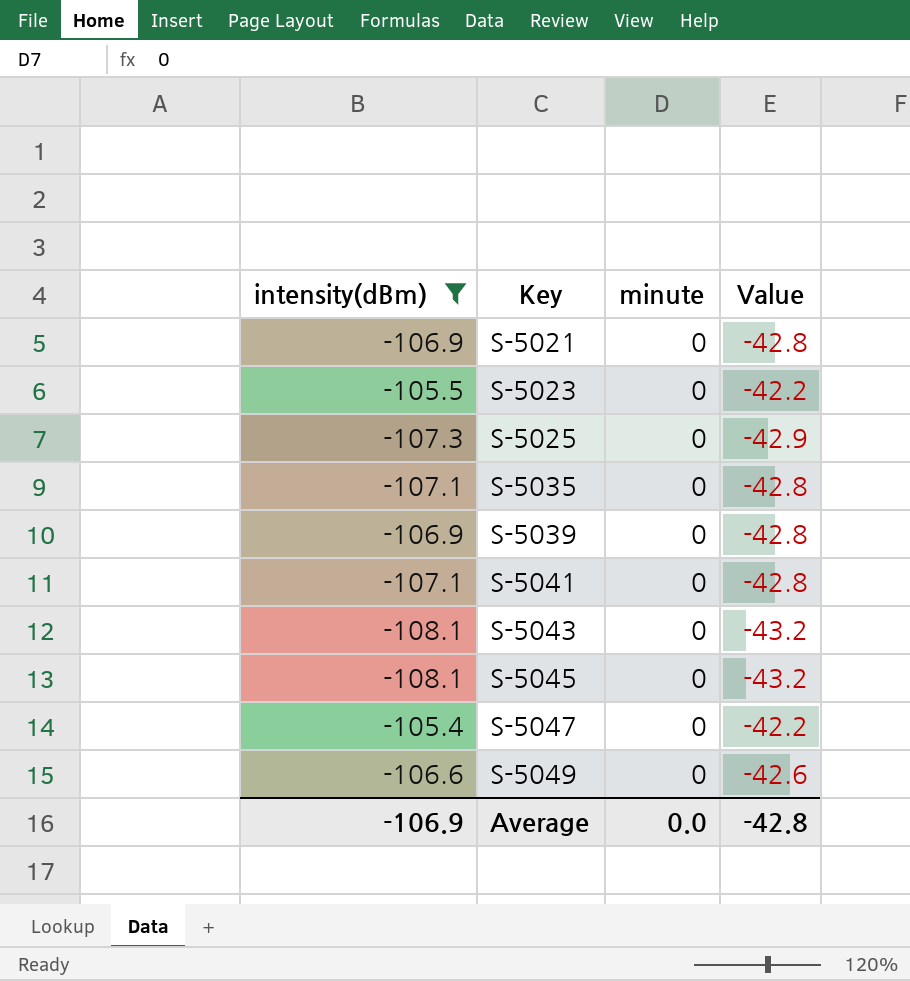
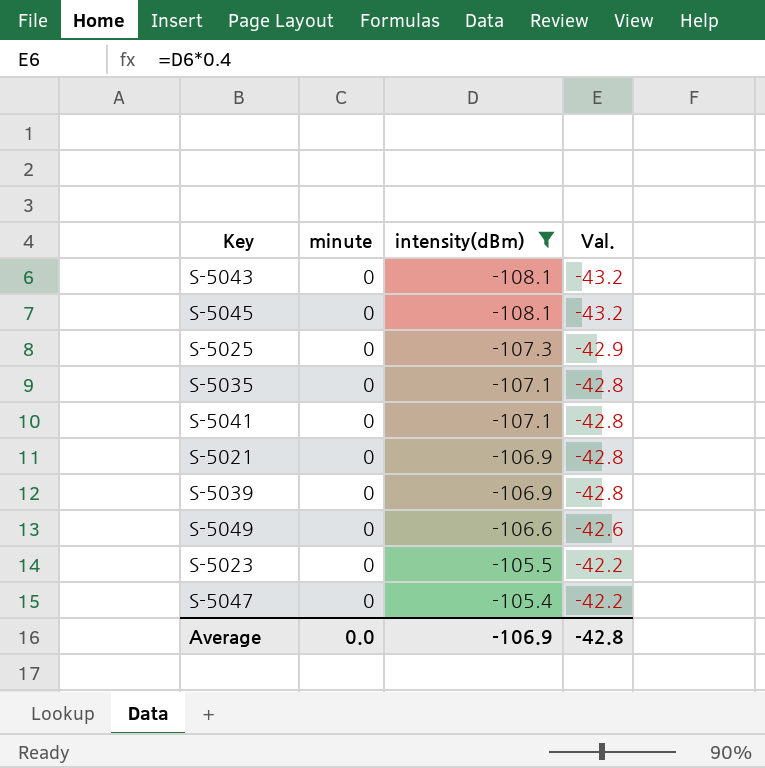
row order: Key ascending -> intensity(dBm) ascending
column intensity(dBm) | position: 1 -> 3
column name: Value -> Val.

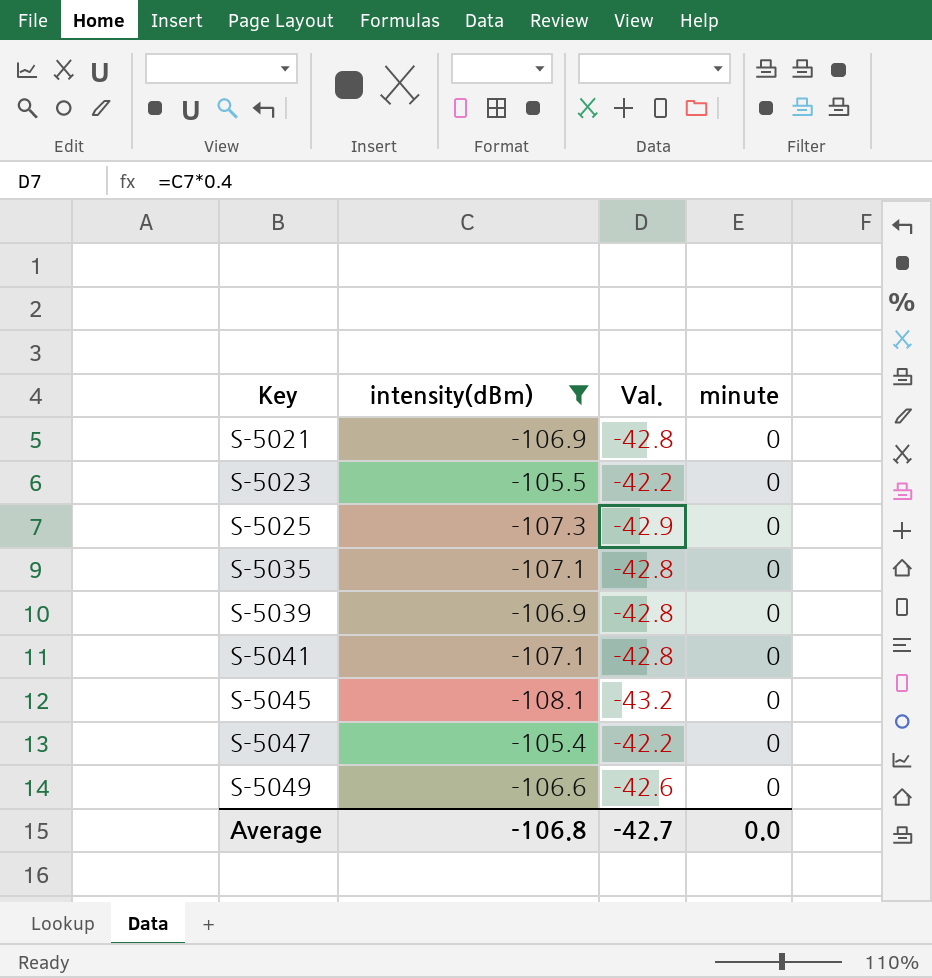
row order: intensity(dBm) ascending -> Key ascending
column minute | position: 2 -> 4
row S-5043: 0 | -108.1 | -43.2 -> none
Average | intensity(dBm): -106.9 -> -106.8
Average | Val.: -42.8 -> -42.7

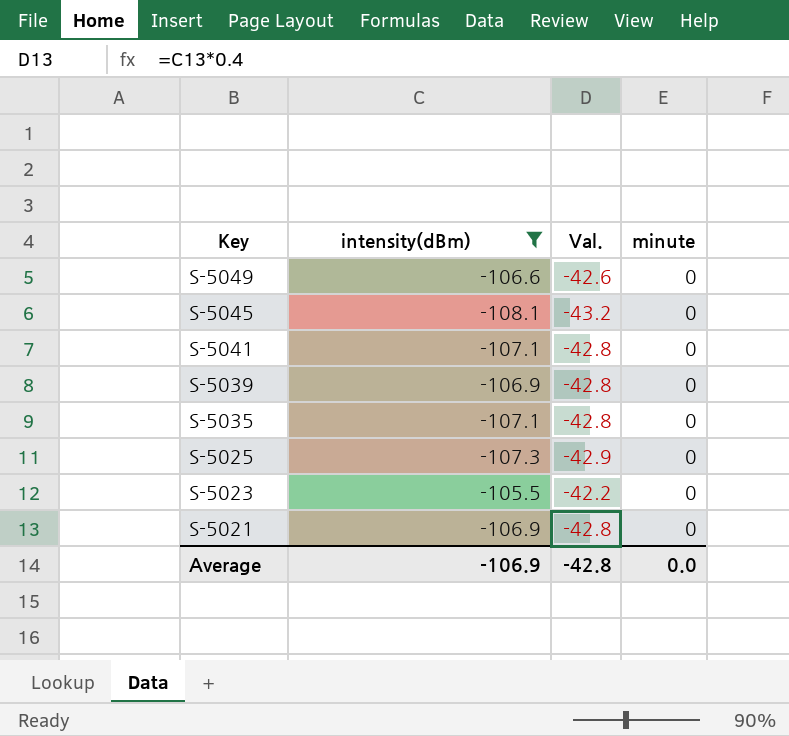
row order: Key ascending -> Key descending
row S-5047: -105.4 | -42.2 | 0 -> none
Average | intensity(dBm): -106.8 -> -106.9
Average | Val.: -42.7 -> -42.8

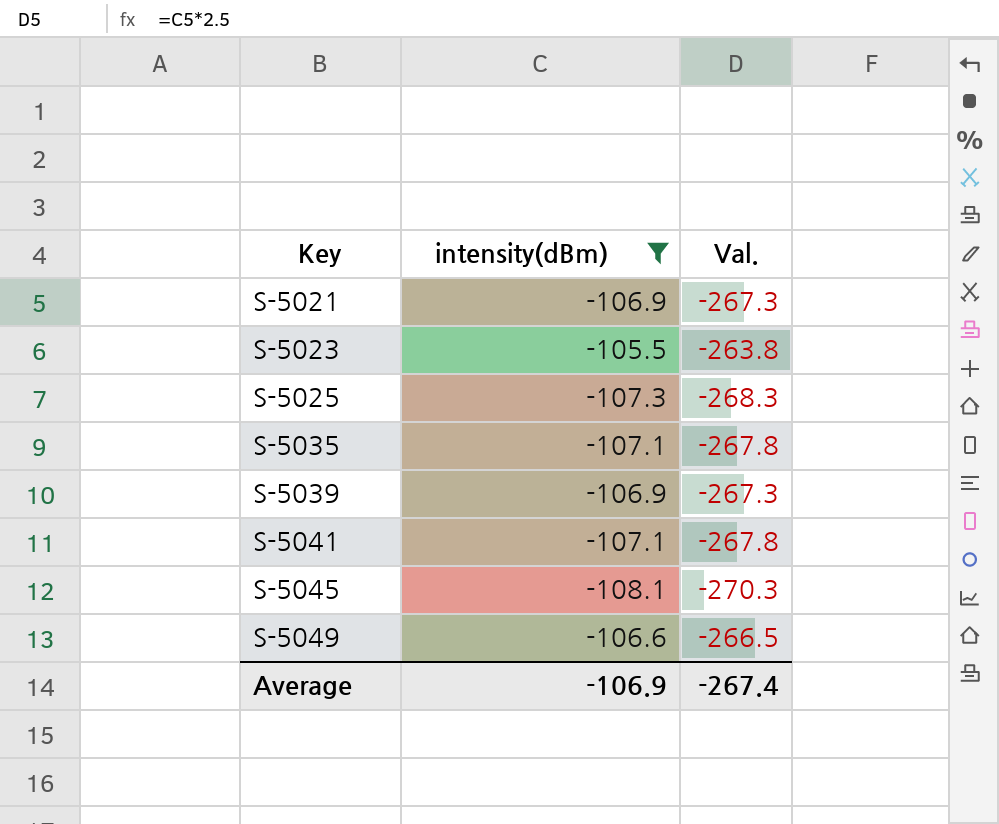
row order: Key descending -> Key ascending
column minute | position: 4 -> none
column Val. | formula: [intensity(dBm)] * 0.4 -> [intensity(dBm)] * 2.5
Average | Val.: -42.8 -> -267.4

